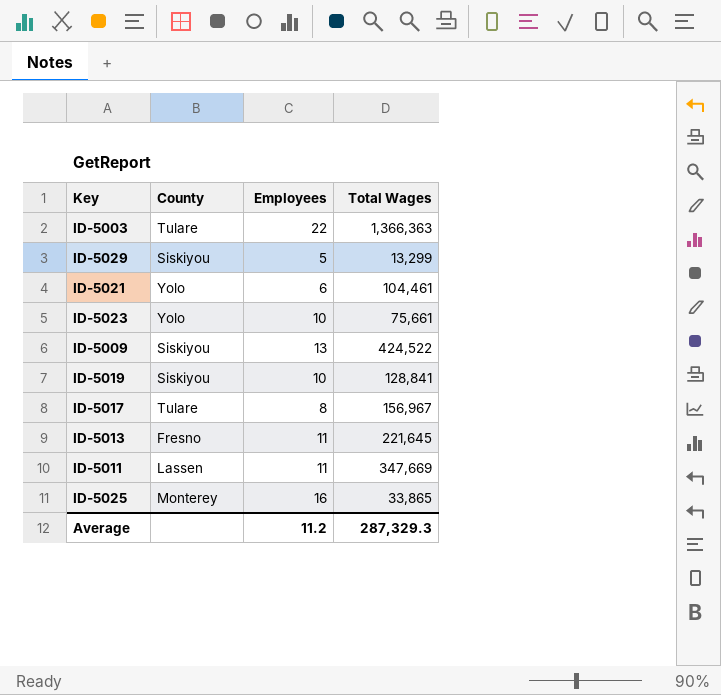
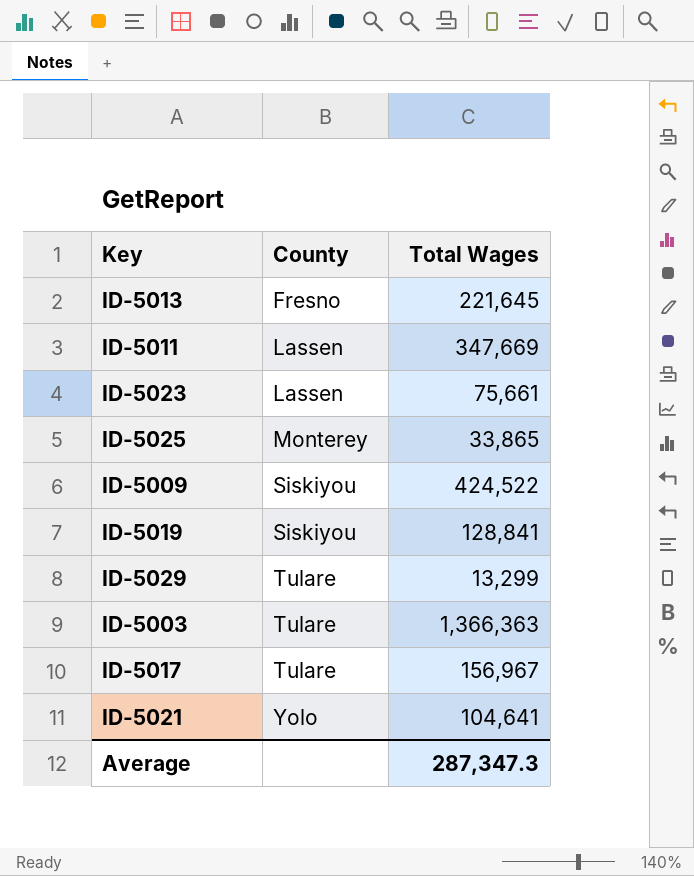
row order: none -> County ascending
column Employees | position: 3 -> none
ID-5023 | County: Yolo -> Lassen
ID-5029 | County: Siskiyou -> Tulare
ID-5021 | Total Wages: 104,461 -> 104,641
Average | Total Wages: 287,329.3 -> 287,347.3

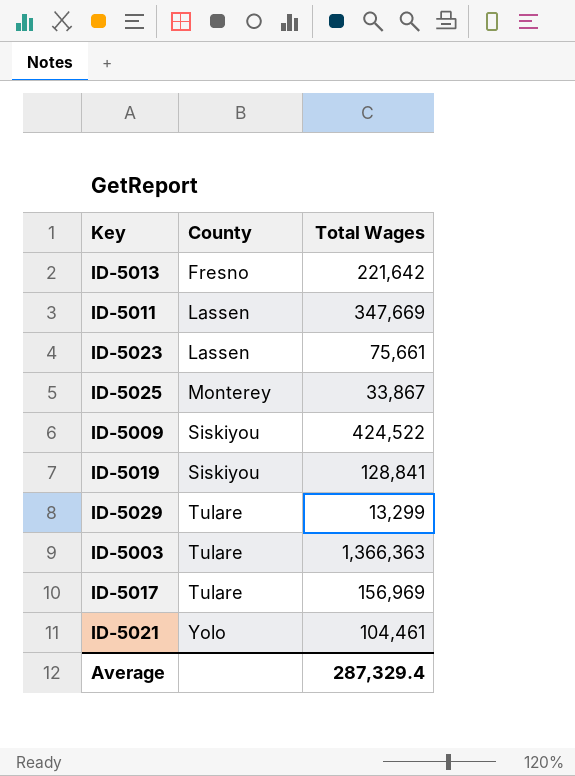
ID-5013 | Total Wages: 221,645 -> 221,642
ID-5025 | Total Wages: 33,865 -> 33,867
ID-5017 | Total Wages: 156,967 -> 156,969
ID-5021 | Total Wages: 104,641 -> 104,461
Average | Total Wages: 287,347.3 -> 287,329.4

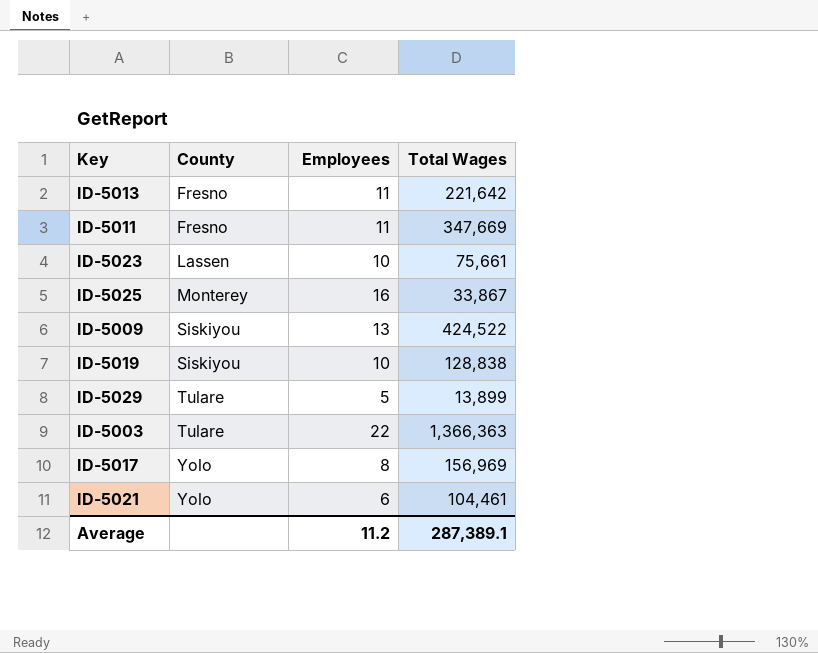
column Employees | position: none -> 3
ID-5011 | County: Lassen -> Fresno
ID-5019 | Total Wages: 128,841 -> 128,838
ID-5029 | Total Wages: 13,299 -> 13,899
ID-5017 | County: Tulare -> Yolo
Average | Total Wages: 287,329.4 -> 287,389.1

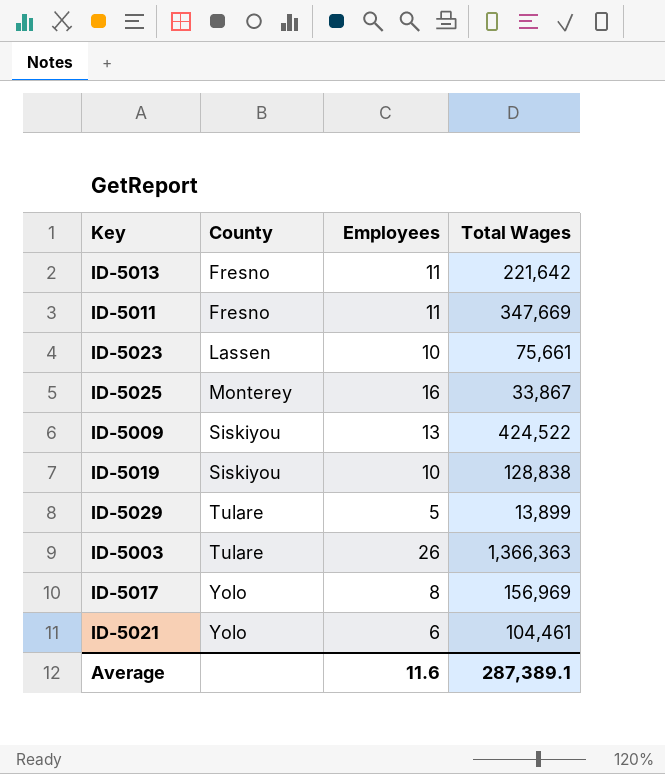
ID-5003 | Employees: 22 -> 26
Average | Employees: 11.2 -> 11.6

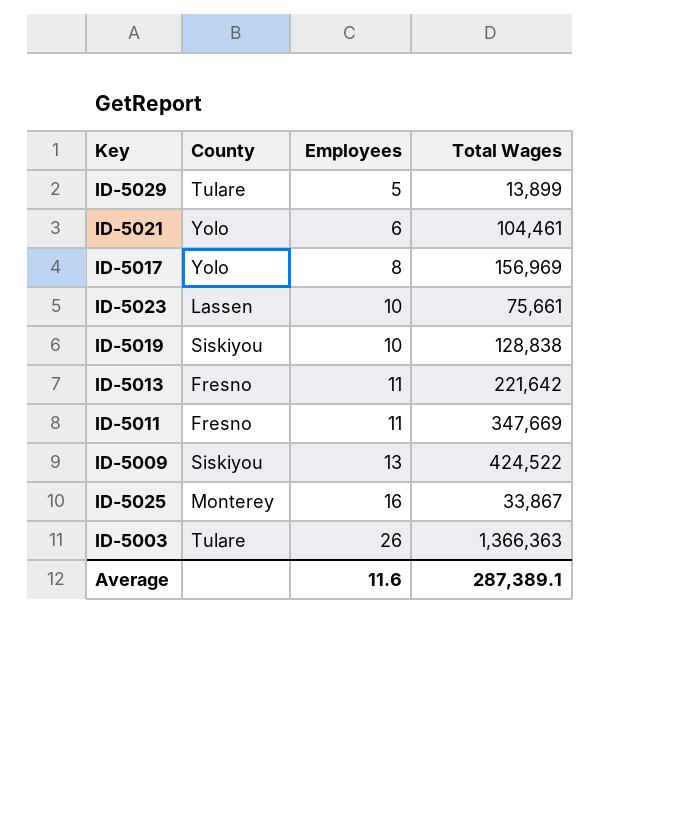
row order: County ascending -> Employees ascending

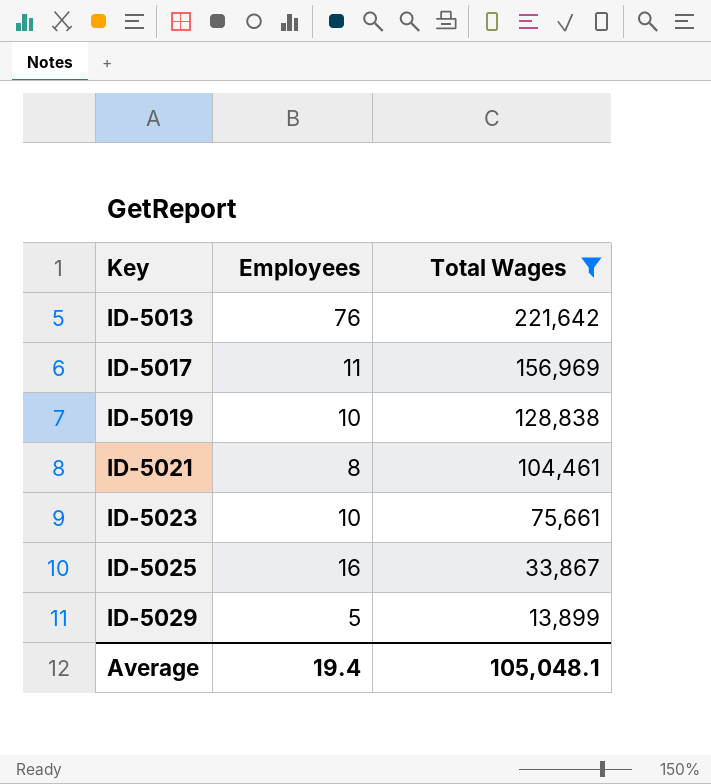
filter: none -> Total Wages <= 221,642
row order: Employees ascending -> Key ascending
column County | position: 2 -> none
ID-5013 | Employees: 11 -> 76
ID-5017 | Employees: 8 -> 11
ID-5021 | Employees: 6 -> 8
Average | Employees: 11.6 -> 19.4
Average | Total Wages: 287,389.1 -> 105,048.1

